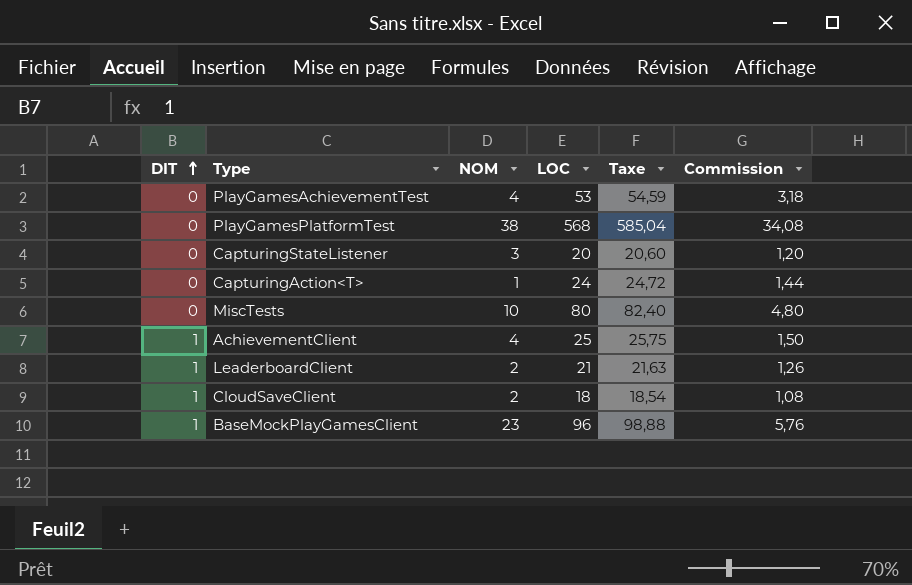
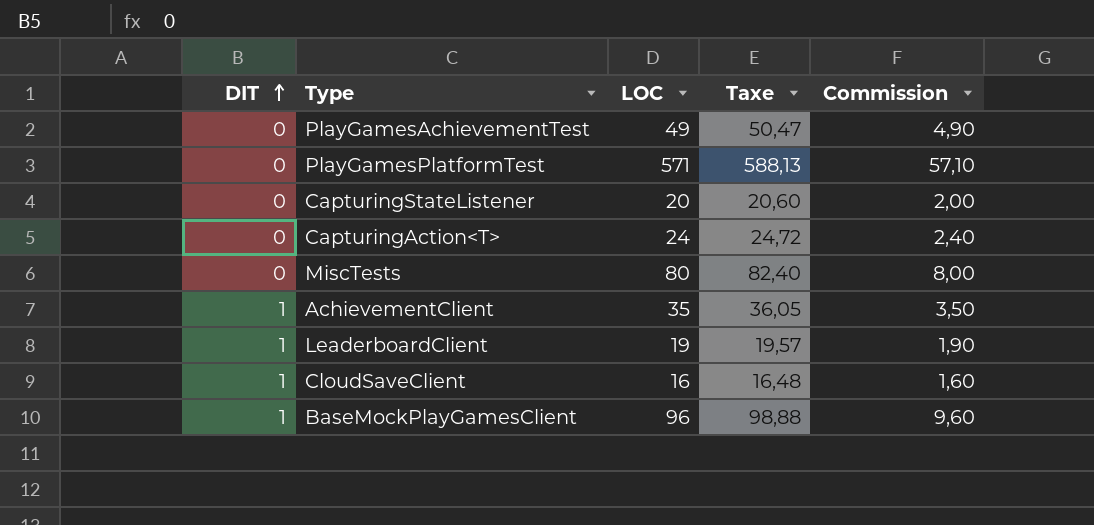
column NOM | position: 3 -> none
column Commission | formula: [LOC] * 0,06 -> [LOC] * 0,1
PlayGamesAchievementTest | LOC: 53 -> 49
PlayGamesAchievementTest | Taxe: 54,59 -> 50,47
PlayGamesPlatformTest | LOC: 568 -> 571
PlayGamesPlatformTest | Taxe: 585,04 -> 588,13
AchievementClient | LOC: 25 -> 35
AchievementClient | Taxe: 25,75 -> 36,05
LeaderboardClient | LOC: 21 -> 19
LeaderboardClient | Taxe: 21,63 -> 19,57
CloudSaveClient | LOC: 18 -> 16
CloudSaveClient | Taxe: 18,54 -> 16,48

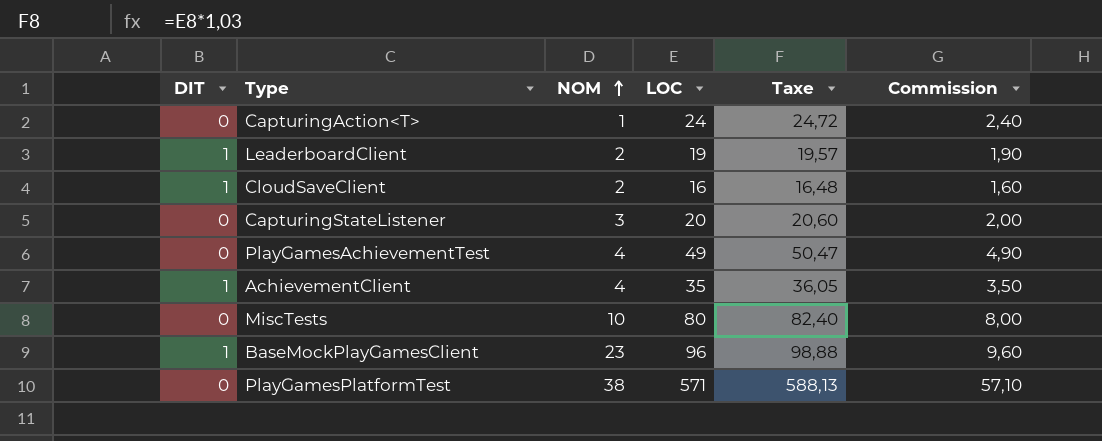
row order: DIT ascending -> NOM ascending
column NOM | position: none -> 3

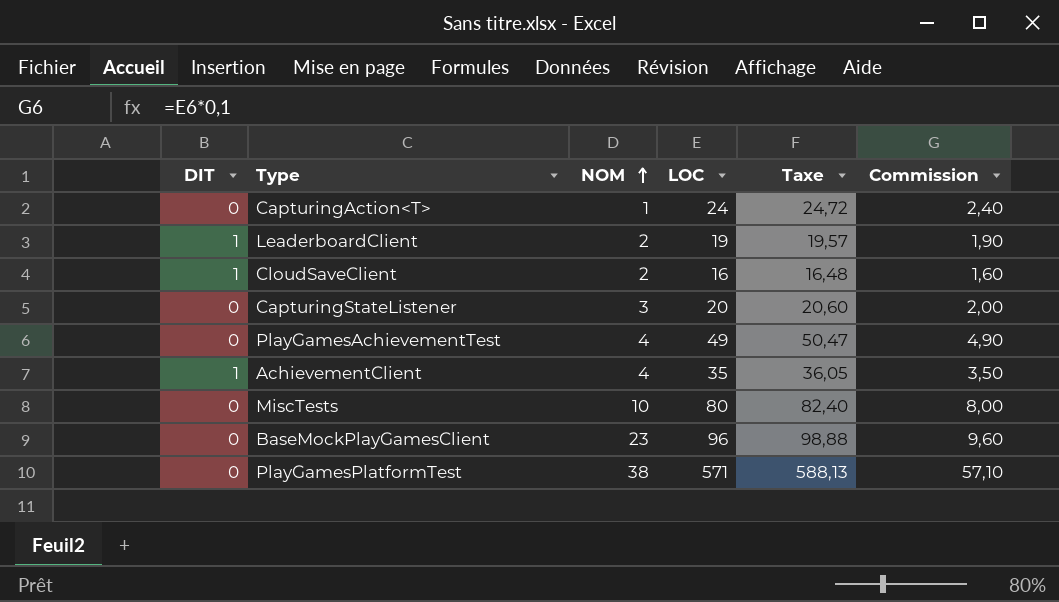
BaseMockPlayGamesClient | DIT: 1 -> 0

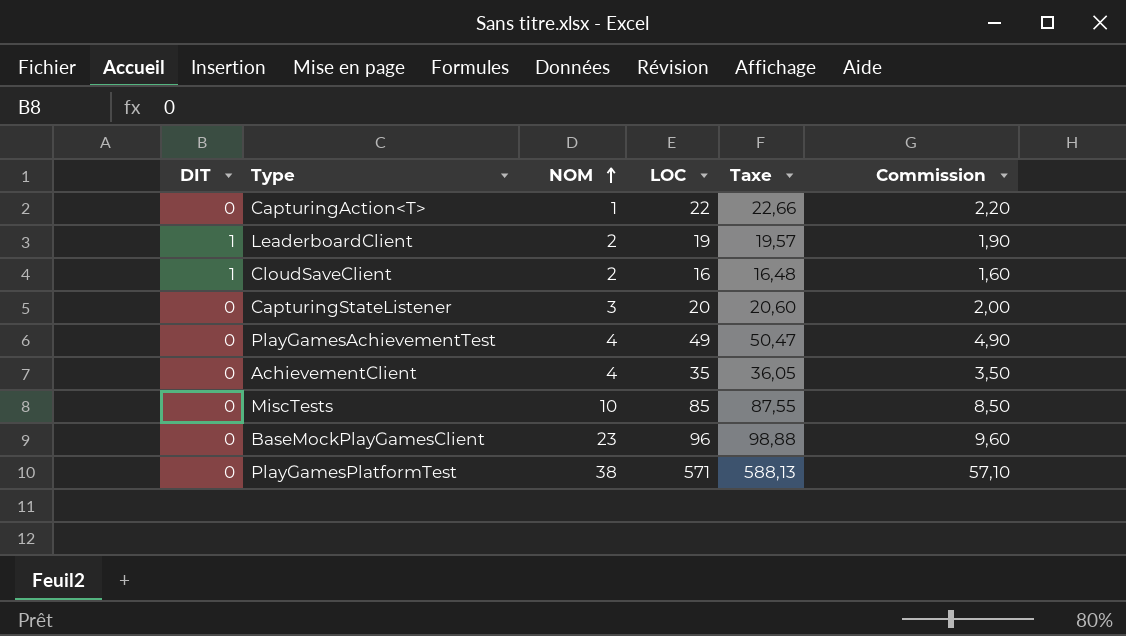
CapturingAction<T> | LOC: 24 -> 22
CapturingAction<T> | Taxe: 24,72 -> 22,66
CapturingAction<T> | Commission: 2,40 -> 2,20
AchievementClient | DIT: 1 -> 0
MiscTests | LOC: 80 -> 85
MiscTests | Taxe: 82,40 -> 87,55
MiscTests | Commission: 8,00 -> 8,50

